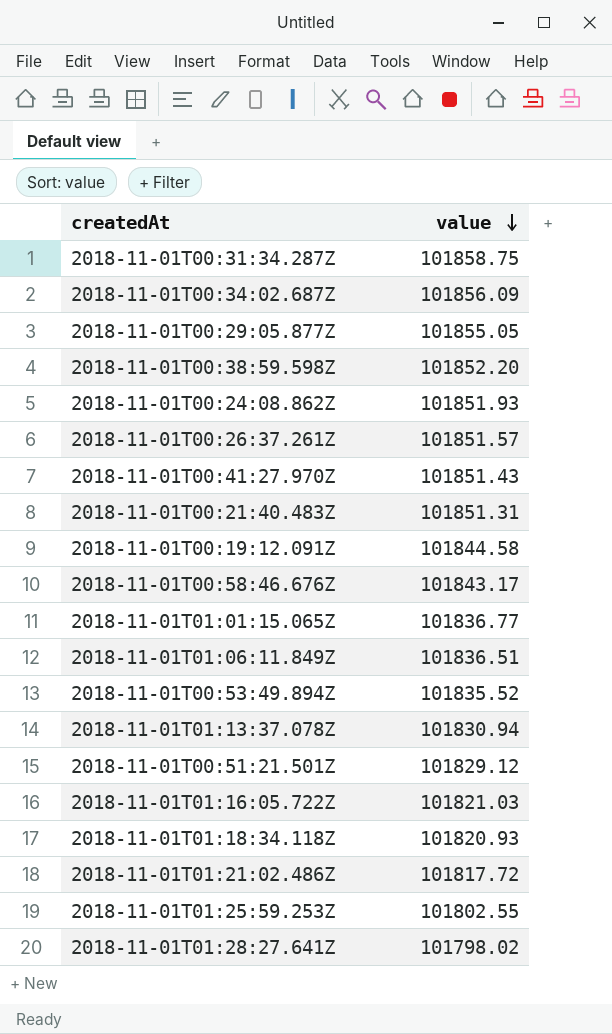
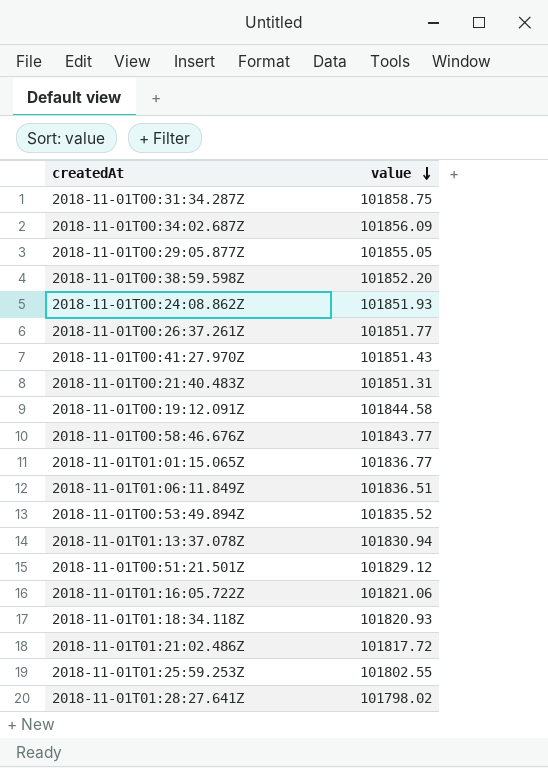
2018-11-01T00:26:37.261Z | value: 101851.57 -> 101851.77
2018-11-01T00:58:46.676Z | value: 101843.17 -> 101843.77
2018-11-01T01:16:05.722Z | value: 101821.03 -> 101821.06

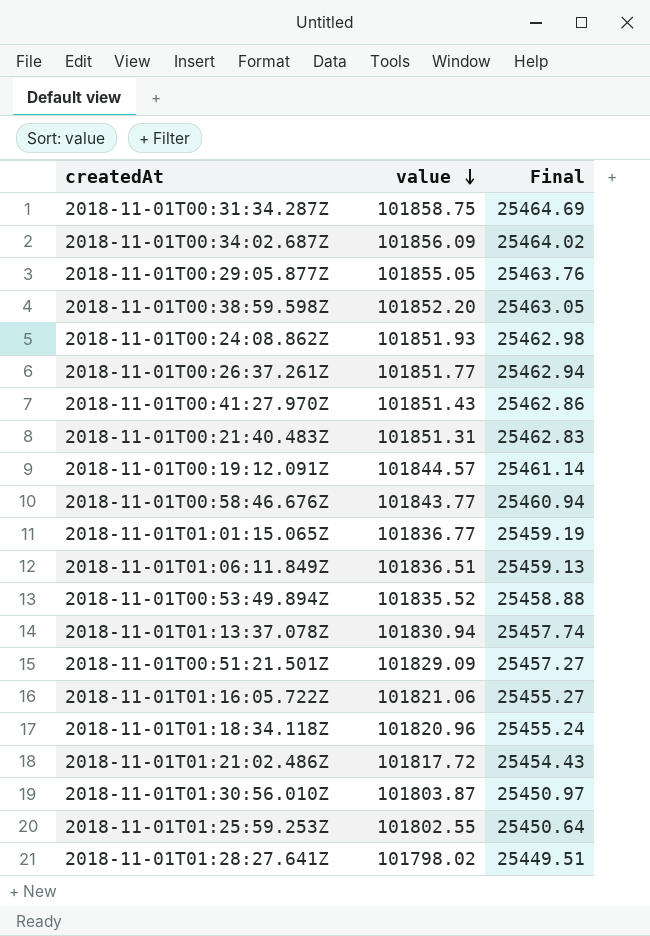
column Final | formula: none -> [value] * 0.25
2018-11-01T00:19:12.091Z | value: 101844.58 -> 101844.57
2018-11-01T00:51:21.501Z | value: 101829.12 -> 101829.09
2018-11-01T01:18:34.118Z | value: 101820.93 -> 101820.96
row 2018-11-01T01:30:56.010Z: none -> 101803.87 | 25450.97

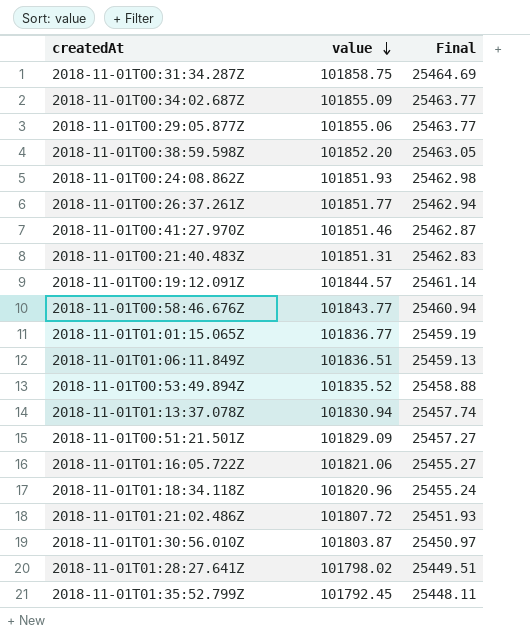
row 2018-11-01T01:25:59.253Z: 101802.55 | 25450.64 -> none
2018-11-01T00:34:02.687Z | value: 101856.09 -> 101855.09
2018-11-01T00:34:02.687Z | Final: 25464.02 -> 25463.77
2018-11-01T00:29:05.877Z | value: 101855.05 -> 101855.06
2018-11-01T00:29:05.877Z | Final: 25463.76 -> 25463.77
2018-11-01T00:41:27.970Z | value: 101851.43 -> 101851.46
2018-11-01T00:41:27.970Z | Final: 25462.86 -> 25462.87
2018-11-01T01:21:02.486Z | value: 101817.72 -> 101807.72
2018-11-01T01:21:02.486Z | Final: 25454.43 -> 25451.93
row 2018-11-01T01:35:52.799Z: none -> 101792.45 | 25448.11

